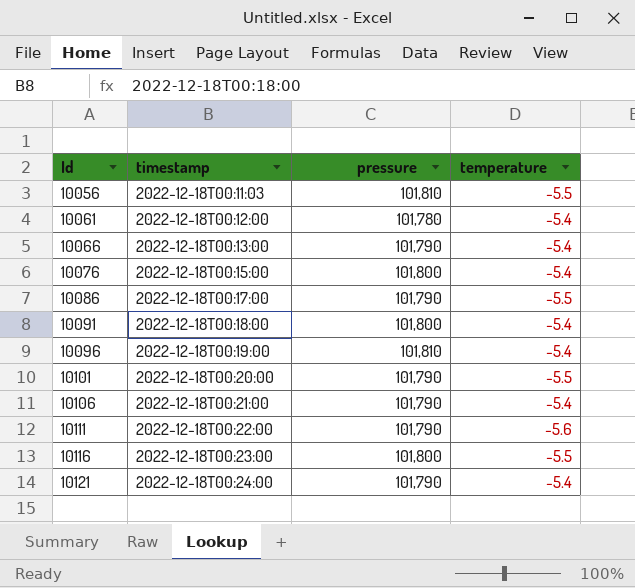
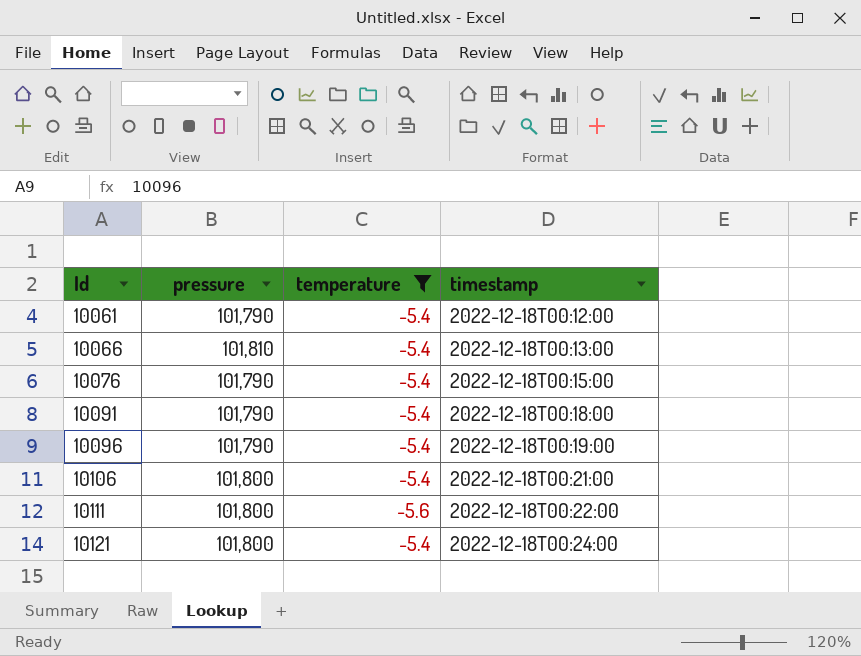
filter: none -> temperature != -5.5
column timestamp | position: 2 -> 4
10061 | pressure: 101,780 -> 101,790
10066 | pressure: 101,790 -> 101,810
10076 | pressure: 101,800 -> 101,790
10091 | pressure: 101,800 -> 101,790
10096 | pressure: 101,810 -> 101,790
10106 | pressure: 101,790 -> 101,800
10111 | pressure: 101,790 -> 101,800
10121 | pressure: 101,790 -> 101,800

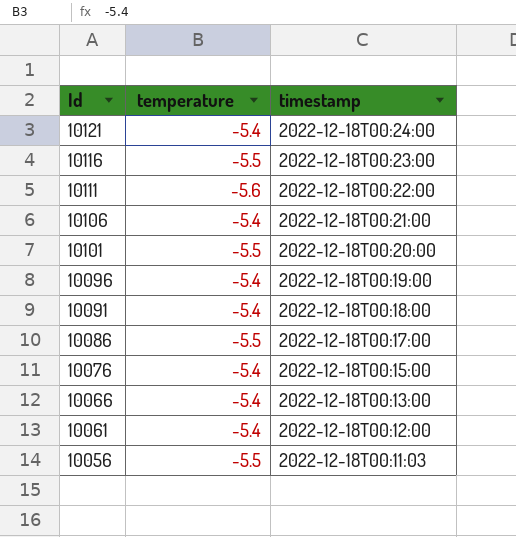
filter: temperature != -5.5 -> none
row order: Id ascending -> Id descending
column pressure | position: 2 -> none

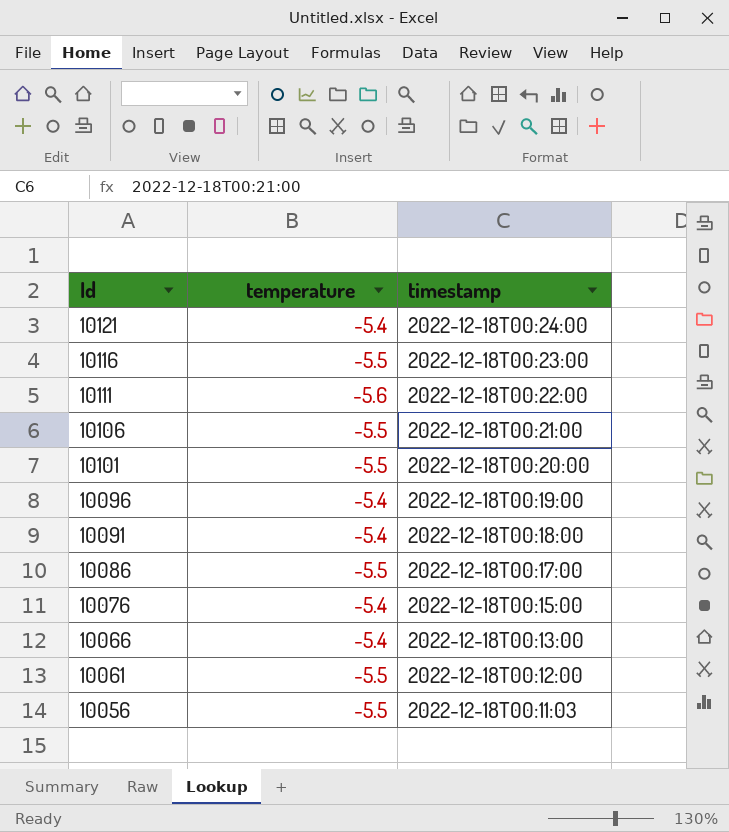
10106 | temperature: -5.4 -> -5.5
10061 | temperature: -5.4 -> -5.5

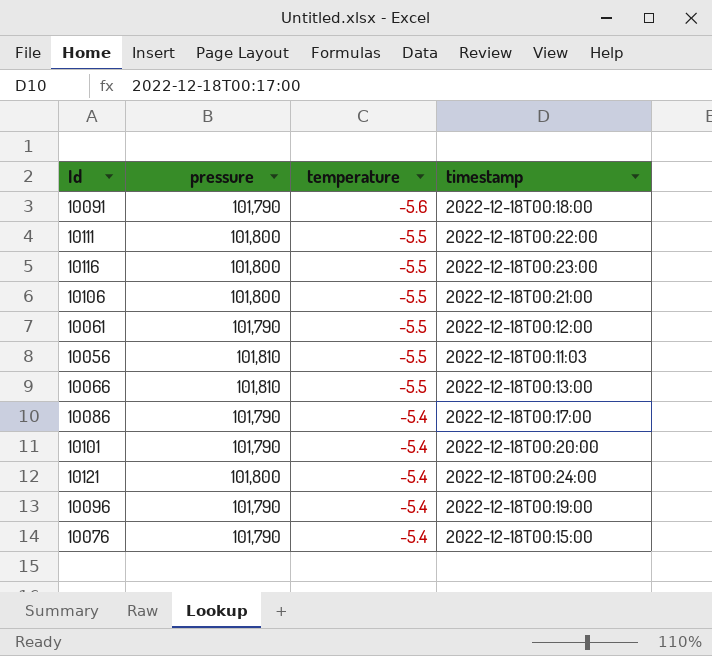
row order: Id descending -> temperature ascending
column pressure | position: none -> 2
10091 | temperature: -5.4 -> -5.6
10111 | temperature: -5.6 -> -5.5
10066 | temperature: -5.4 -> -5.5
10086 | temperature: -5.5 -> -5.4
10101 | temperature: -5.5 -> -5.4

